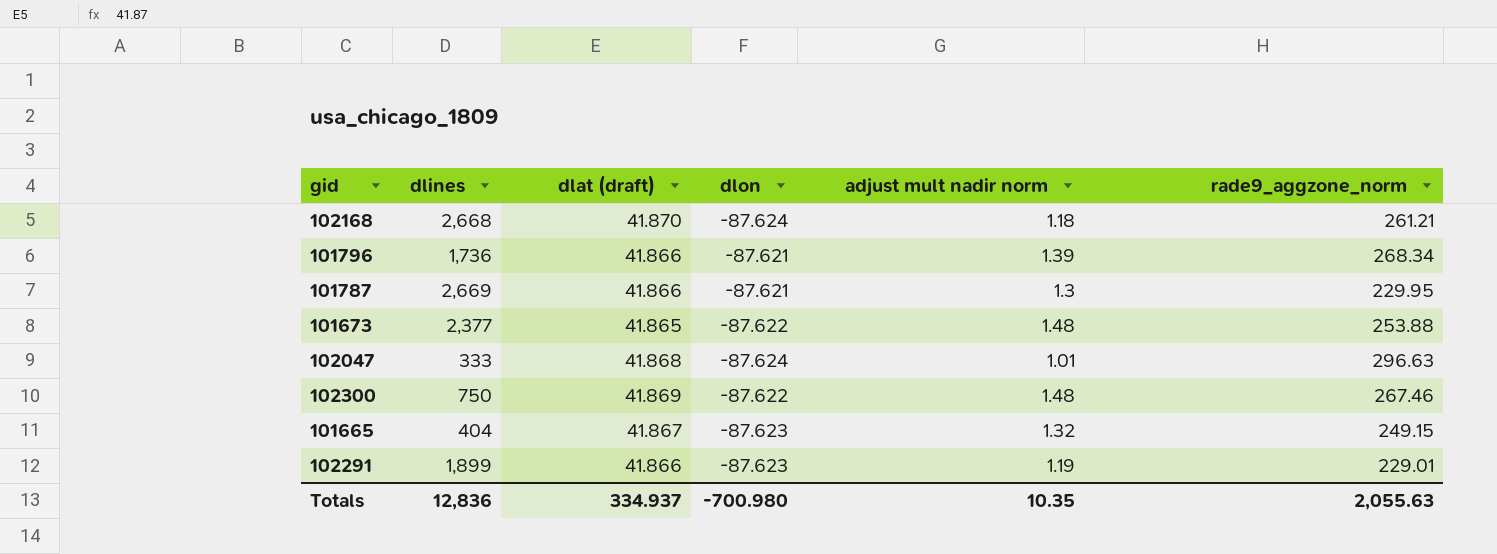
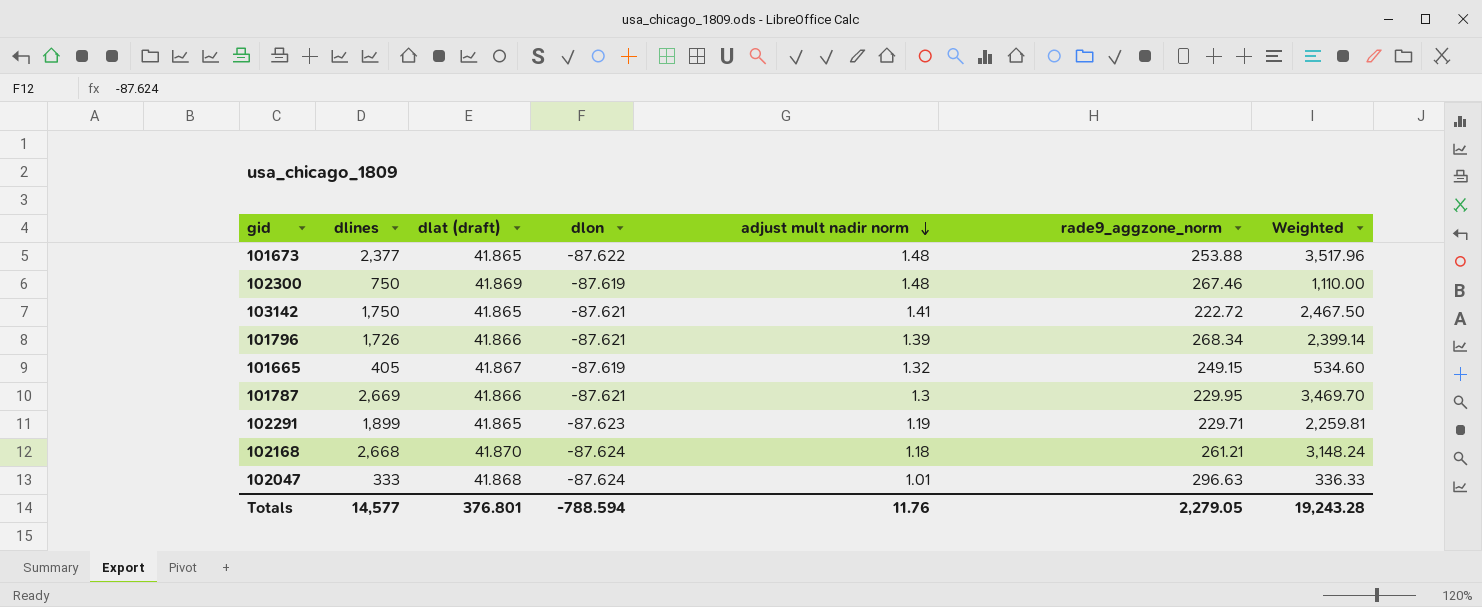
row order: none -> adjust mult nadir norm descending
column Weighted | formula: none -> [dlines] * [adjust mult nadir norm]
102300 | dlon: -87.622 -> -87.619
row 103142: none -> 1,750 | 41.865 | -87.621 | 1.41 | 222.72 | 2,467.50
101796 | dlines: 1,736 -> 1,726
101665 | dlines: 404 -> 405
101665 | dlon: -87.623 -> -87.619
102291 | dlat (draft): 41.866 -> 41.865
102291 | rade9_aggzone_norm: 229.01 -> 229.71
Totals | dlines: 12,836 -> 14,577
Totals | dlat (draft): 334.937 -> 376.801
Totals | dlon: -700.980 -> -788.594
Totals | adjust mult nadir norm: 10.35 -> 11.76
Totals | rade9_aggzone_norm: 2,055.63 -> 2,279.05

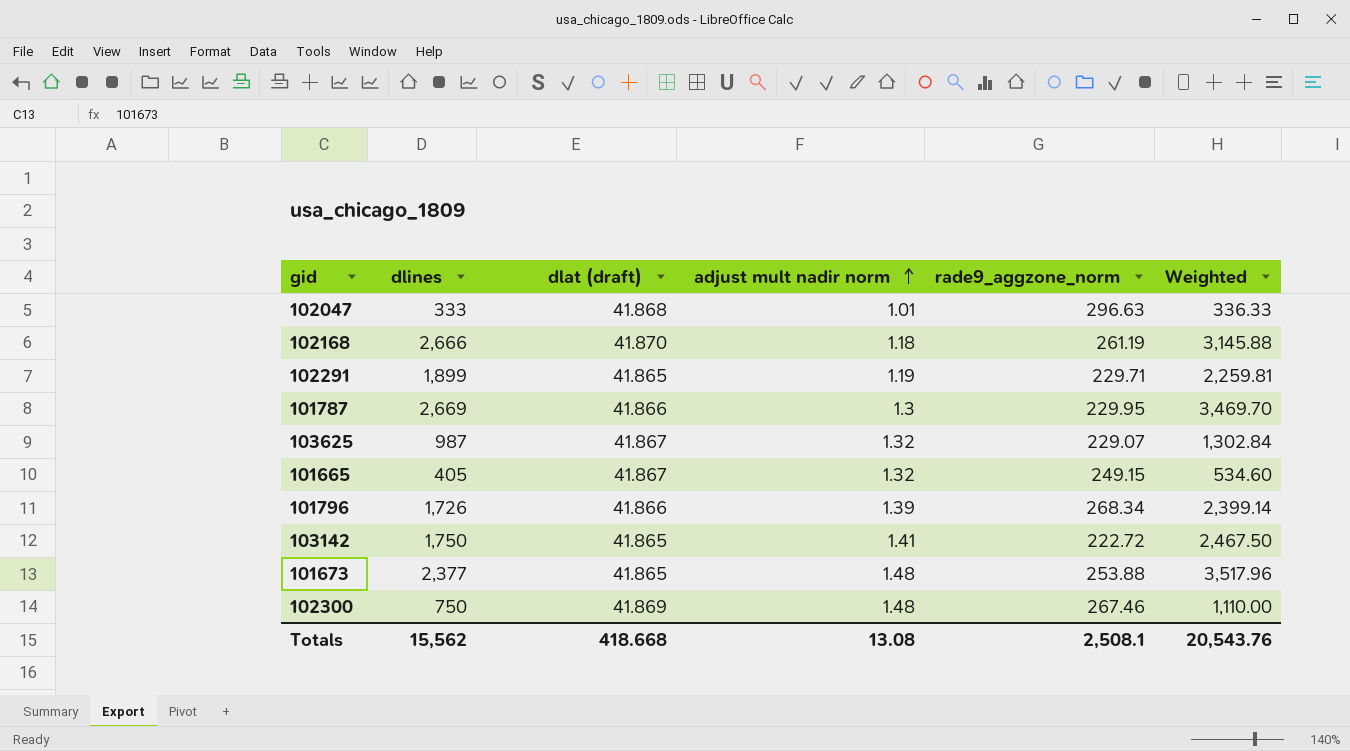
row order: adjust mult nadir norm descending -> adjust mult nadir norm ascending
column dlon | position: 4 -> none
102168 | dlines: 2,668 -> 2,666
102168 | rade9_aggzone_norm: 261.21 -> 261.19
102168 | Weighted: 3,148.24 -> 3,145.88
row 103625: none -> 987 | 41.867 | 1.32 | 229.07 | 1,302.84
Totals | dlines: 14,577 -> 15,562
Totals | dlat (draft): 376.801 -> 418.668
Totals | adjust mult nadir norm: 11.76 -> 13.08
Totals | rade9_aggzone_norm: 2,279.05 -> 2,508.1
Totals | Weighted: 19,243.28 -> 20,543.76

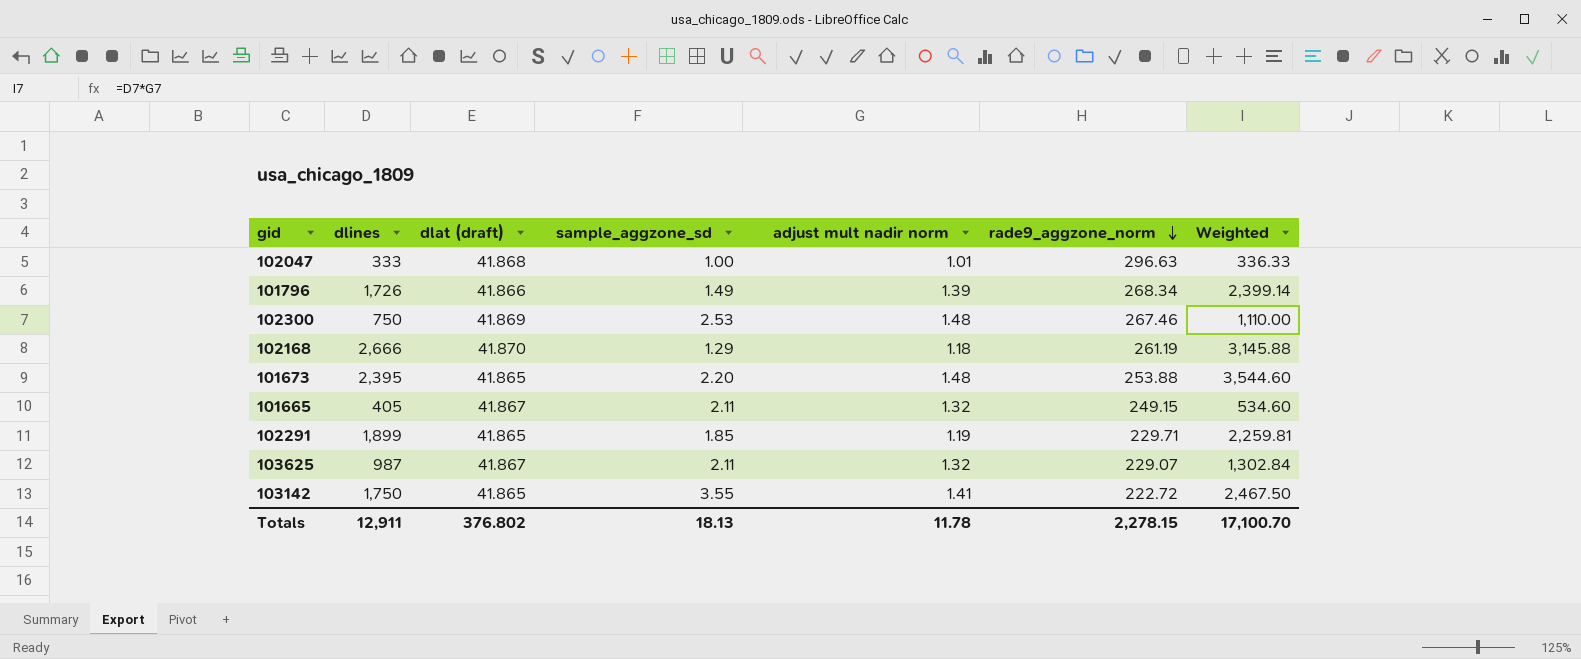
row order: adjust mult nadir norm ascending -> rade9_aggzone_norm descending
column sample_aggzone_sd | position: none -> 4
row 101787: 2,669 | 41.866 | 1.3 | 229.95 | 3,469.70 -> none
101673 | dlines: 2,377 -> 2,395
101673 | Weighted: 3,517.96 -> 3,544.60
Totals | dlines: 15,562 -> 12,911
Totals | dlat (draft): 418.668 -> 376.802
Totals | adjust mult nadir norm: 13.08 -> 11.78
Totals | rade9_aggzone_norm: 2,508.1 -> 2,278.15
Totals | Weighted: 20,543.76 -> 17,100.70

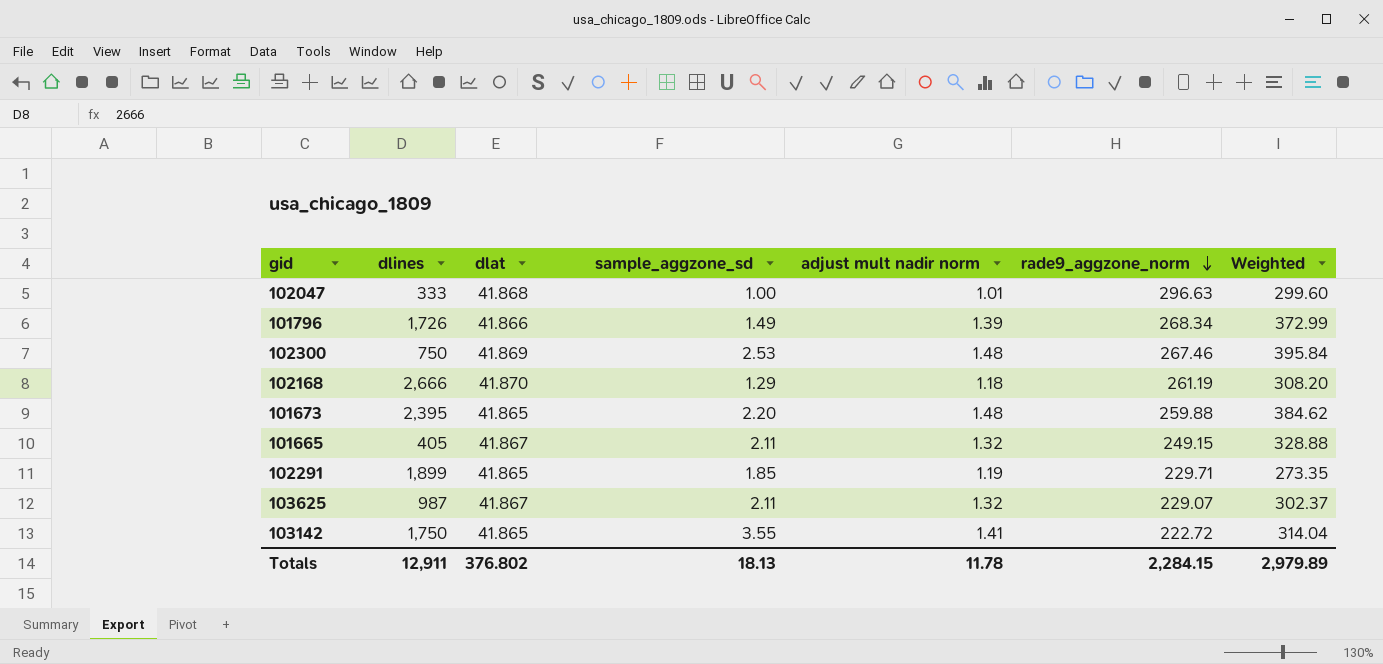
column name: dlat (draft) -> dlat
column Weighted | formula: [dlines] * [adjust mult nadir norm] -> [adjust mult nadir norm] * [rade9_aggzone_norm]
101673 | rade9_aggzone_norm: 253.88 -> 259.88
Totals | rade9_aggzone_norm: 2,278.15 -> 2,284.15
Totals | Weighted: 17,100.70 -> 2,979.89

